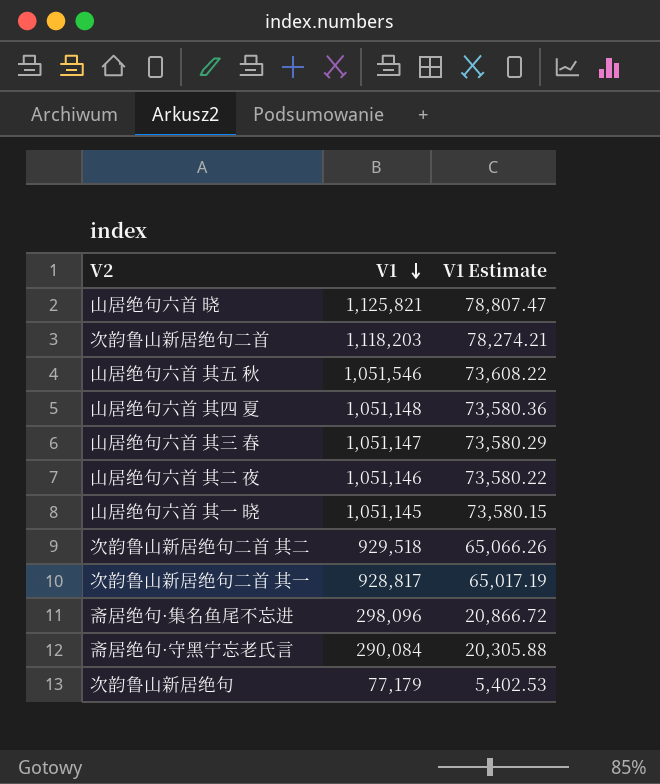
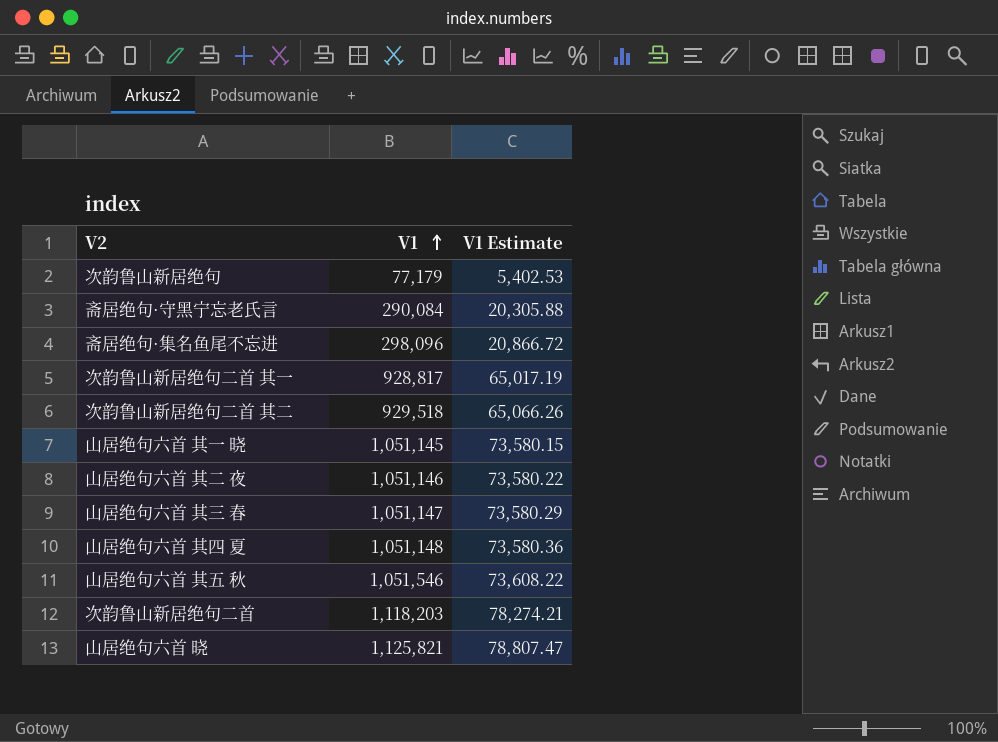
row order: V1 descending -> V1 ascending

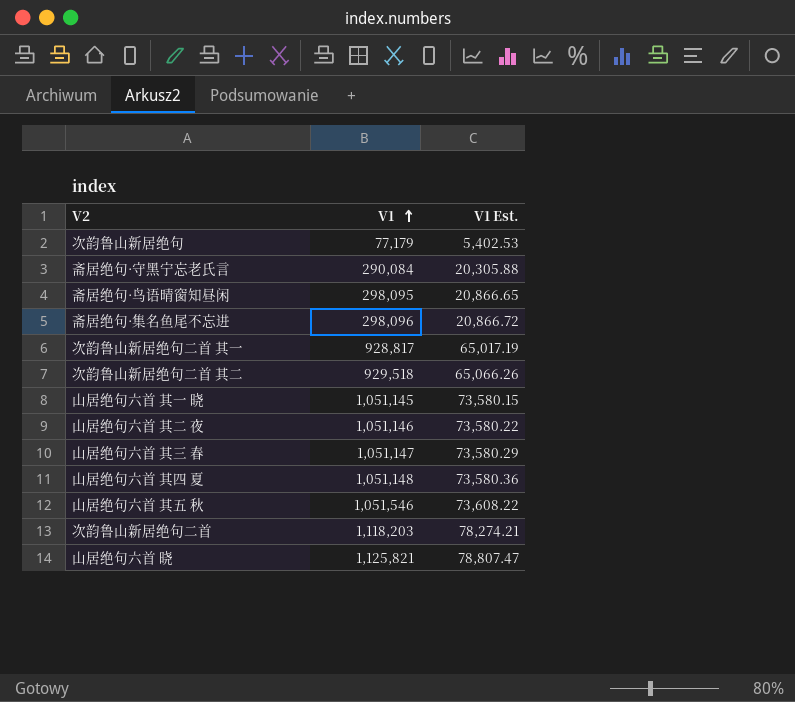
column name: V1 Estimate -> V1 Est.
row 斋居绝句·鸟语晴窗知昼闲: none -> 298,095 | 20,866.65

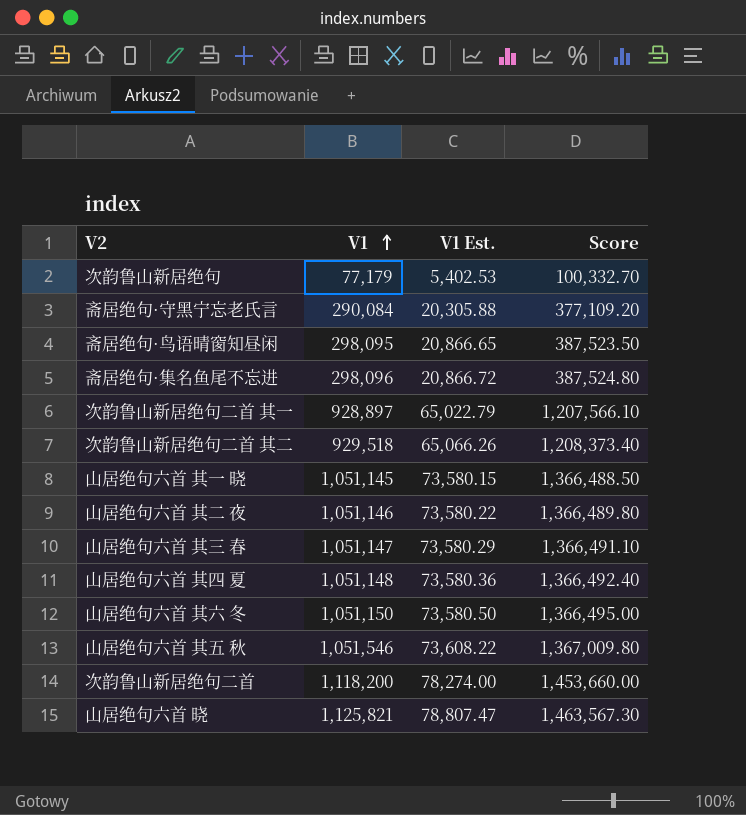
column Score | formula: none -> [V1] * 1.3
次韵鲁山新居绝句二首 其一 | V1: 928,817 -> 928,897
次韵鲁山新居绝句二首 其一 | V1 Est.: 65,017.19 -> 65,022.79
row 山居绝句六首 其六 冬: none -> 1,051,150 | 73,580.50 | 1,366,495.00
次韵鲁山新居绝句二首 | V1: 1,118,203 -> 1,118,200
次韵鲁山新居绝句二首 | V1 Est.: 78,274.21 -> 78,274.00

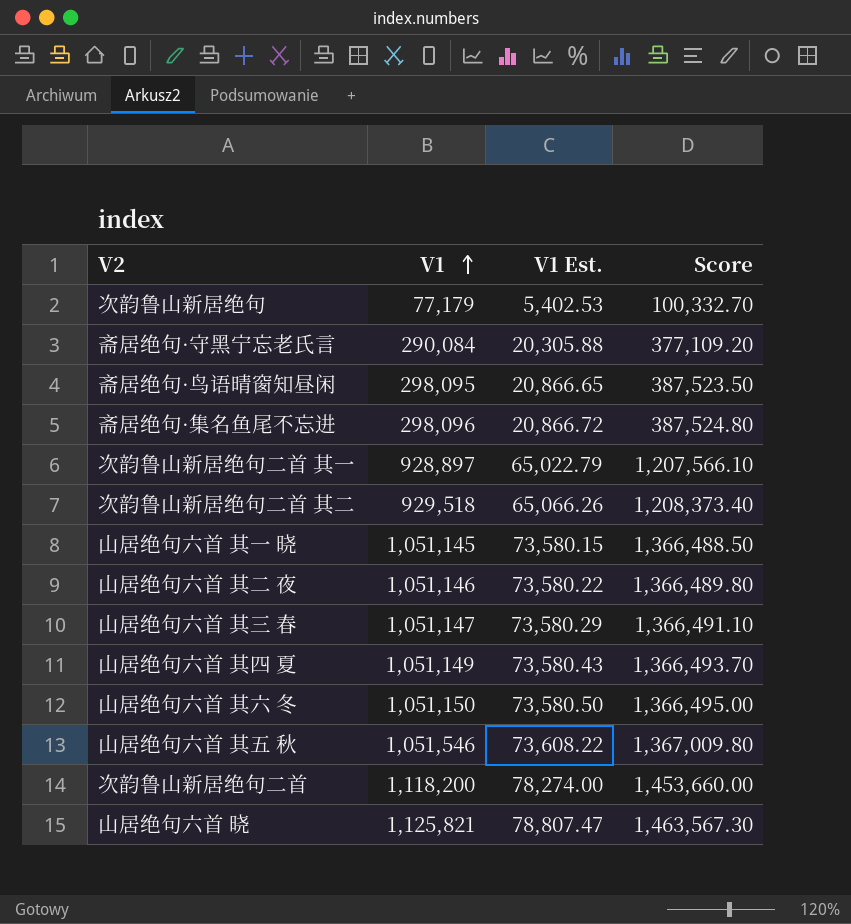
山居绝句六首 其四 夏 | V1: 1,051,148 -> 1,051,149
山居绝句六首 其四 夏 | V1 Est.: 73,580.36 -> 73,580.43
山居绝句六首 其四 夏 | Score: 1,366,492.40 -> 1,366,493.70

